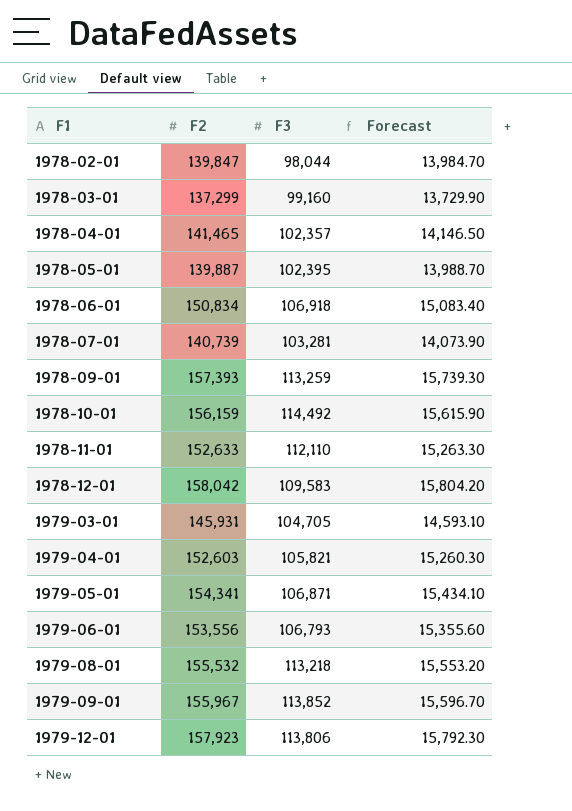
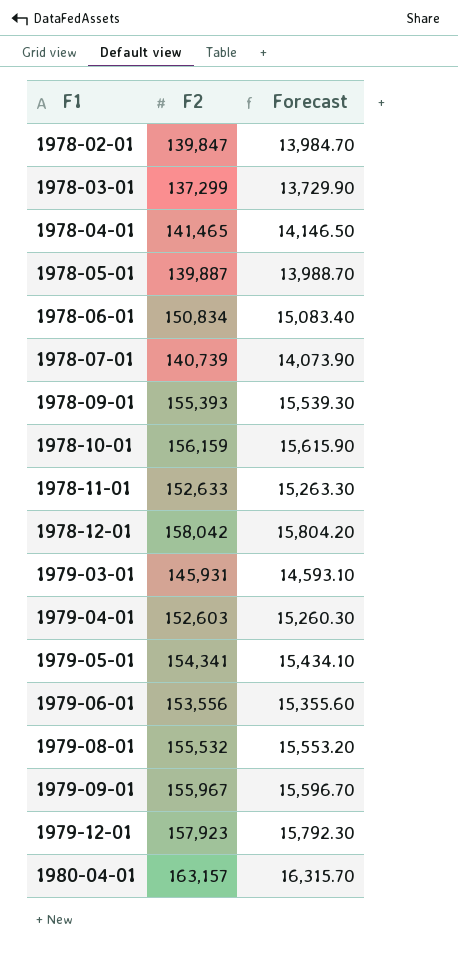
column F3 | position: 3 -> none
1978-09-01 | F2: 157,393 -> 155,393
1978-09-01 | Forecast: 15,739.30 -> 15,539.30
row 1980-04-01: none -> 163,157 | 16,315.70

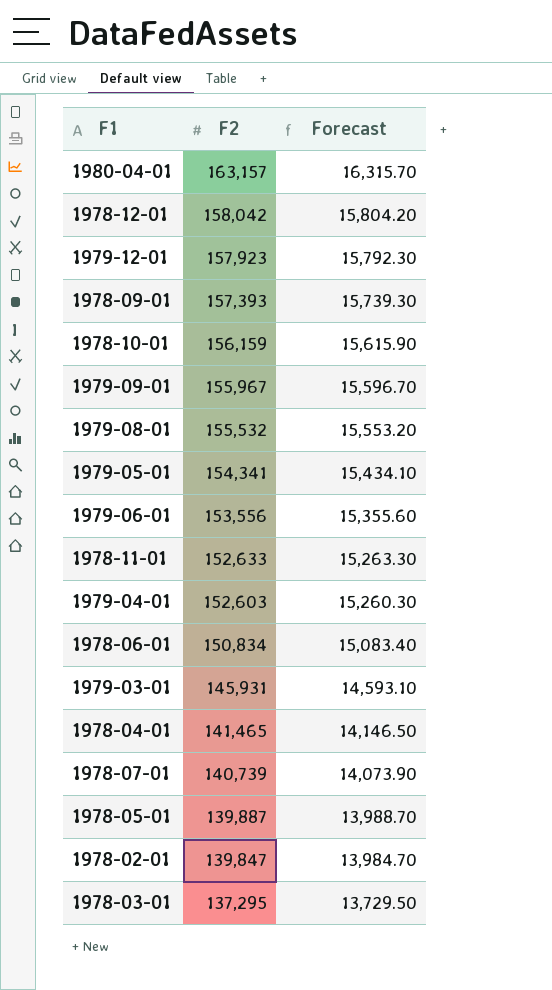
row order: F1 ascending -> F2 descending
1978-09-01 | F2: 155,393 -> 157,393
1978-09-01 | Forecast: 15,539.30 -> 15,739.30
1978-03-01 | F2: 137,299 -> 137,295
1978-03-01 | Forecast: 13,729.90 -> 13,729.50

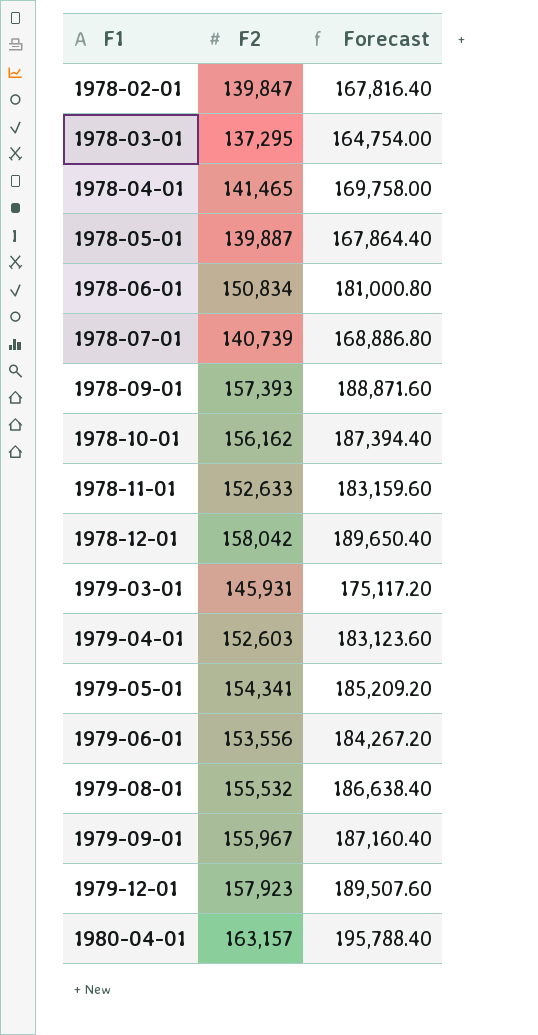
row order: F2 descending -> F1 ascending
column Forecast | formula: [F2] * 0.1 -> [F2] * 1.2
1978-10-01 | F2: 156,159 -> 156,162

